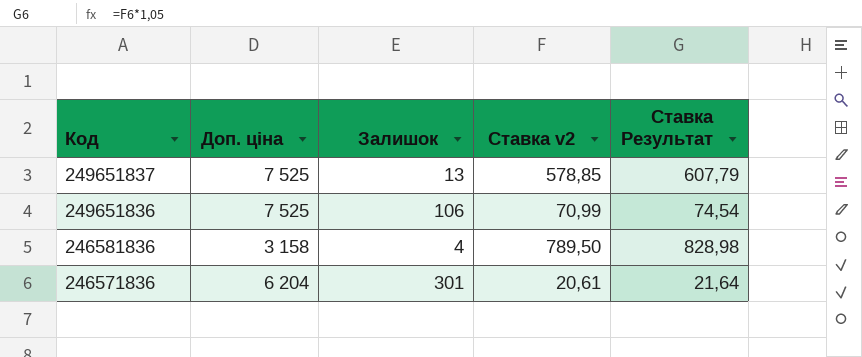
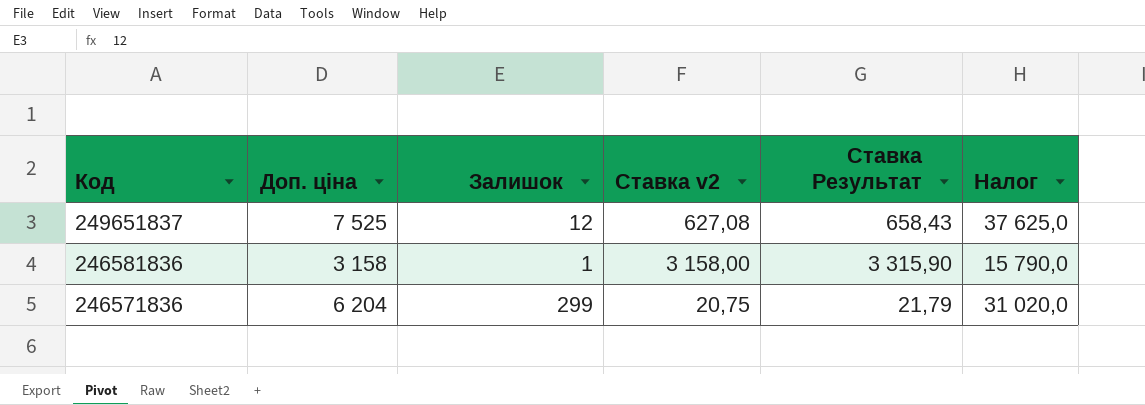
column Налог | formula: none -> [Доп. ціна] * 5
row 249651836: 7 525 | 106 | 70,99 | 74,54 -> none
249651837 | Залишок: 13 -> 12
249651837 | Ставка v2: 578,85 -> 627,08
249651837 | Ставка Результат: 607,79 -> 658,43
246581836 | Залишок: 4 -> 1
246581836 | Ставка v2: 789,50 -> 3 158,00
246581836 | Ставка Результат: 828,98 -> 3 315,90
246571836 | Залишок: 301 -> 299
246571836 | Ставка v2: 20,61 -> 20,75
246571836 | Ставка Результат: 21,64 -> 21,79

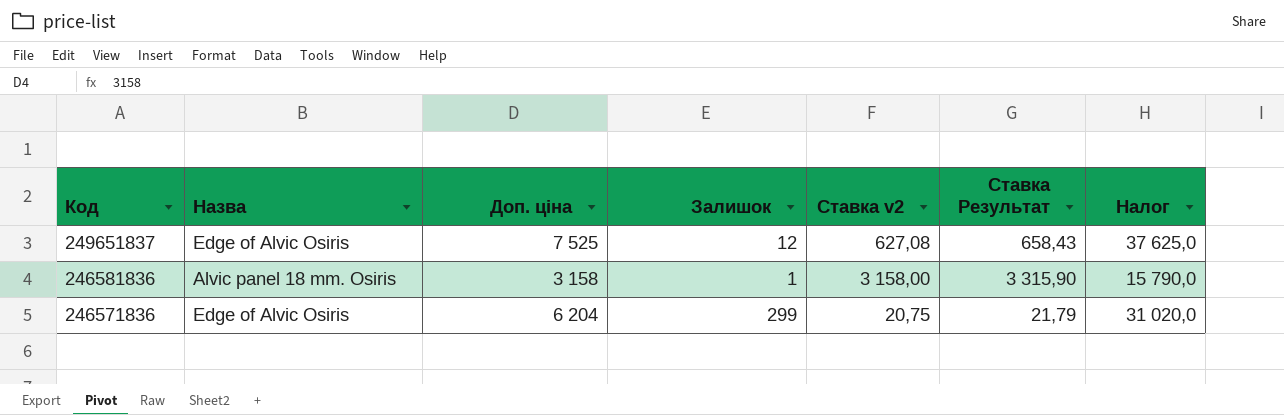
column Назва | position: none -> 2

